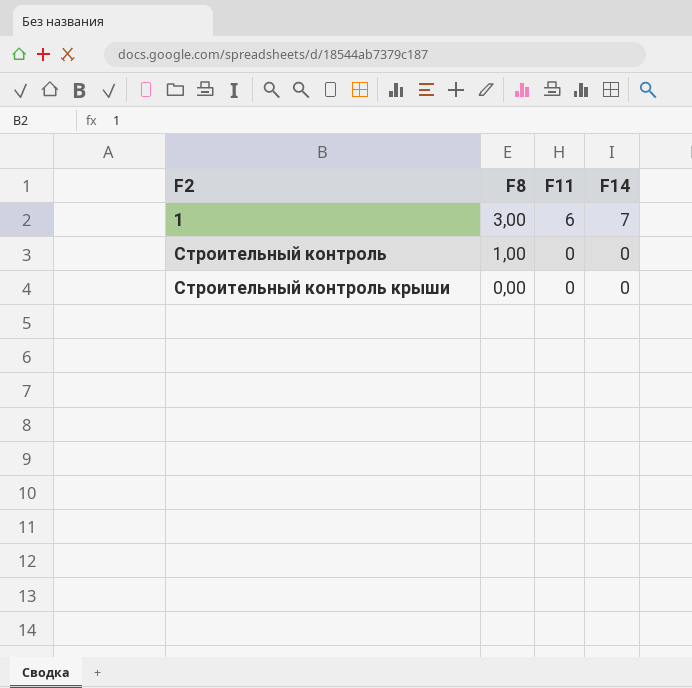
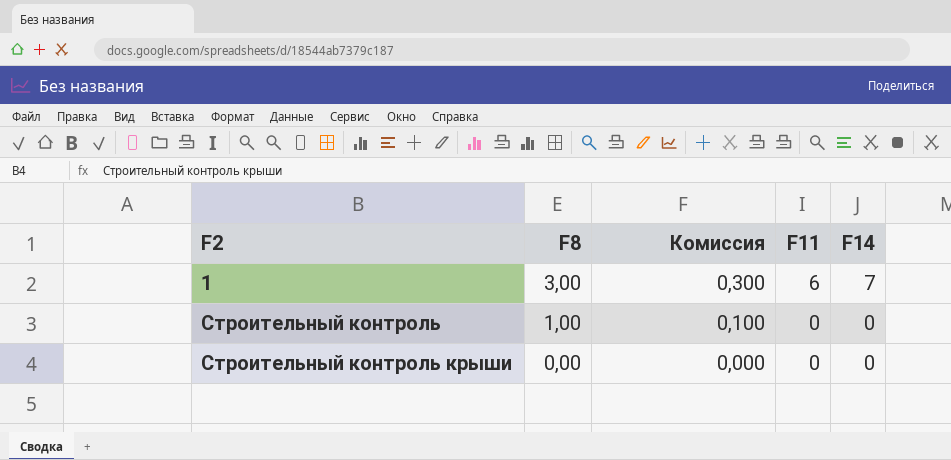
column Комиссия | formula: none -> [F8] * 0,1

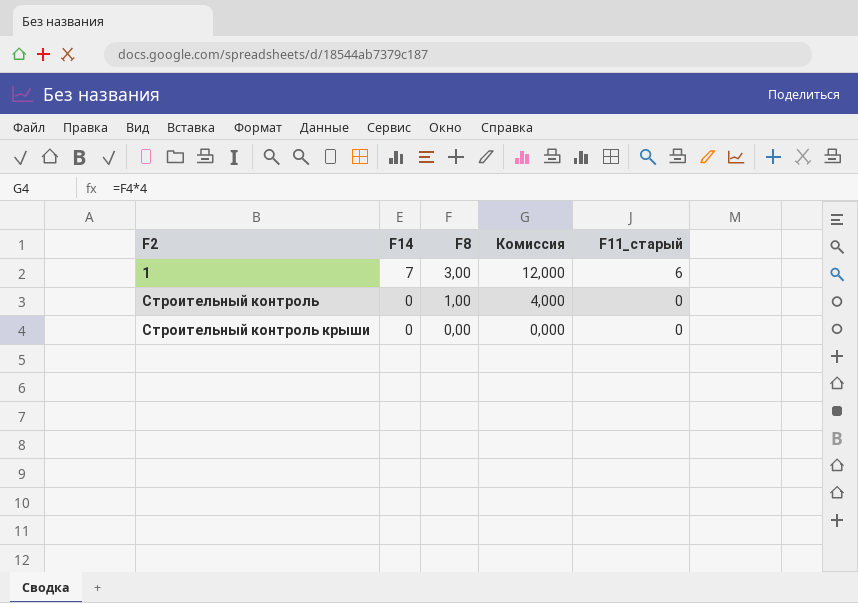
column F14 | position: 5 -> 2
column Комиссия | formula: [F8] * 0,1 -> [F8] * 4
column name: F11 -> F11_старый

